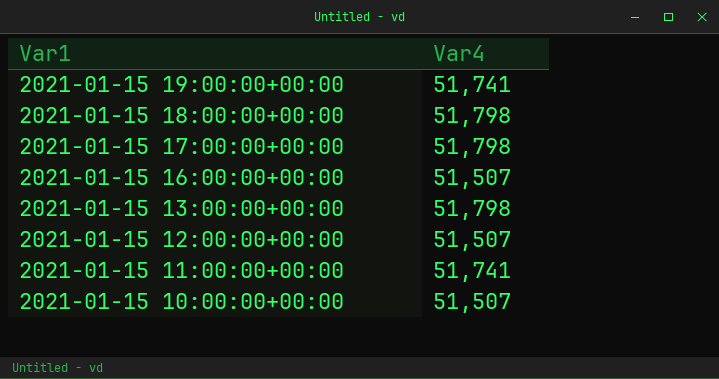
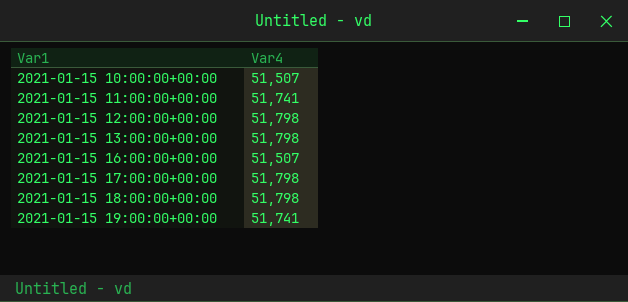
row order: Var1 descending -> Var1 ascending
2021-01-15 12:00:00+00:00 | Var4: 51,507 -> 51,798

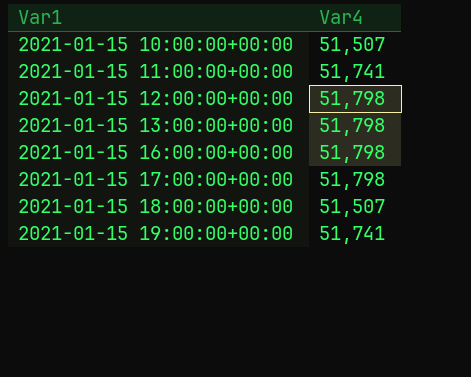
2021-01-15 16:00:00+00:00 | Var4: 51,507 -> 51,798
2021-01-15 18:00:00+00:00 | Var4: 51,798 -> 51,507

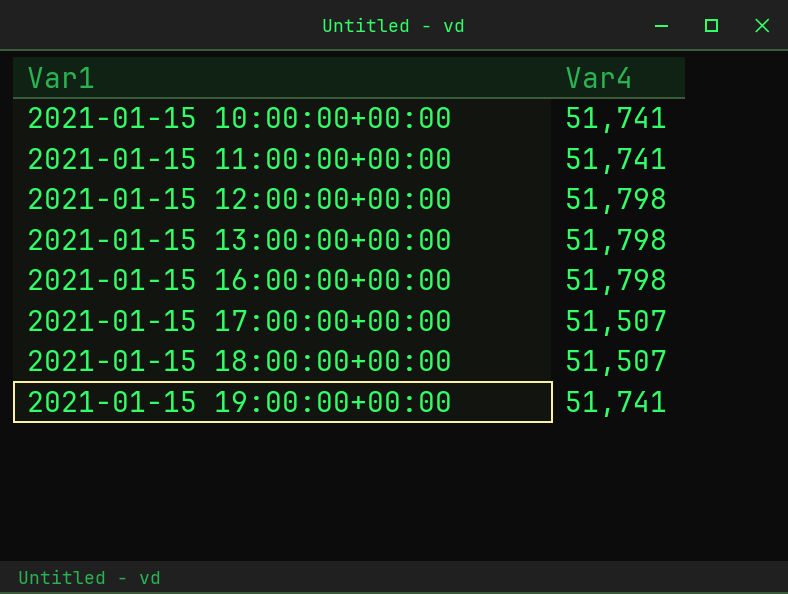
2021-01-15 10:00:00+00:00 | Var4: 51,507 -> 51,741
2021-01-15 17:00:00+00:00 | Var4: 51,798 -> 51,507

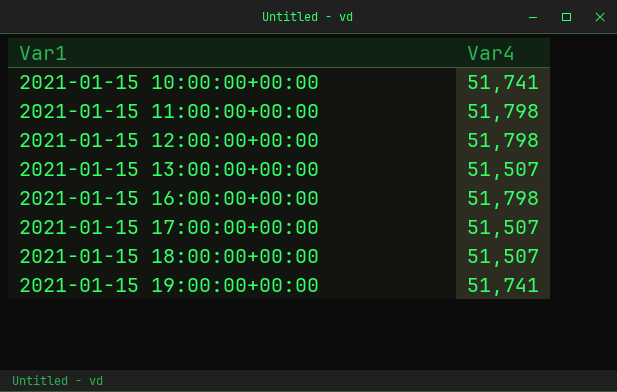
2021-01-15 11:00:00+00:00 | Var4: 51,741 -> 51,798
2021-01-15 13:00:00+00:00 | Var4: 51,798 -> 51,507

